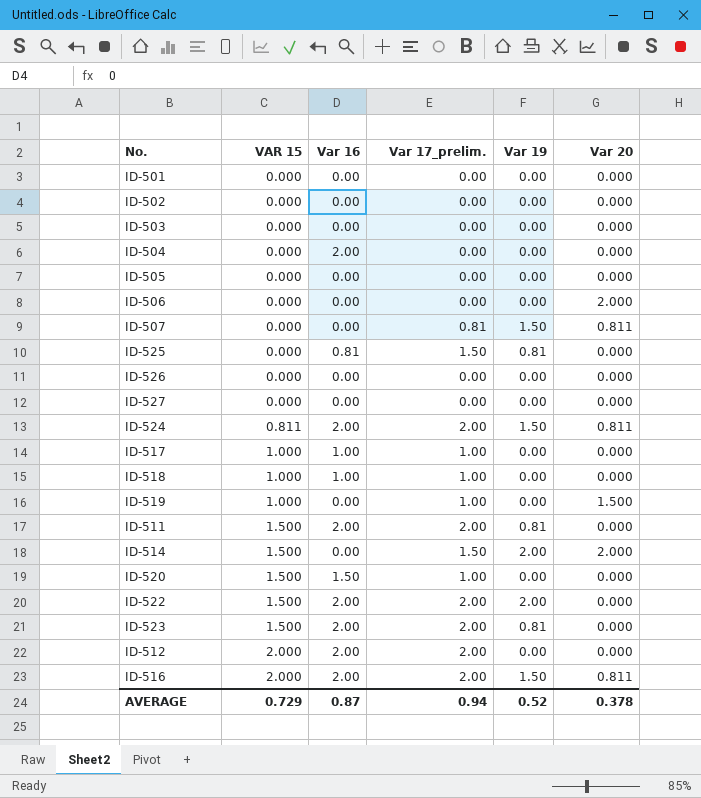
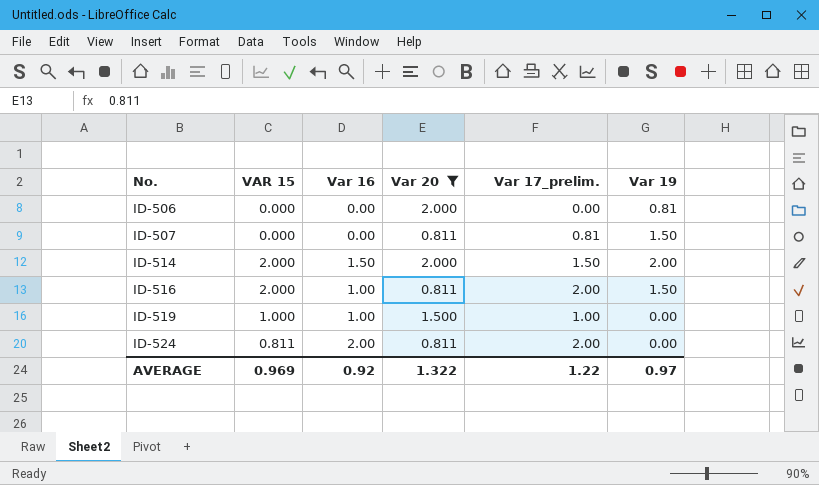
filter: none -> Var 20 != 0.000
row order: VAR 15 ascending -> No. ascending
column Var 20 | position: 6 -> 4
ID-506 | Var 19: 0.00 -> 0.81
ID-514 | VAR 15: 1.500 -> 2.000
ID-514 | Var 16: 0.00 -> 1.50
ID-516 | Var 16: 2.00 -> 1.00
ID-519 | Var 16: 0.00 -> 1.00
ID-524 | Var 19: 1.50 -> 0.00
AVERAGE | VAR 15: 0.729 -> 0.969
AVERAGE | Var 16: 0.87 -> 0.92
AVERAGE | Var 20: 0.378 -> 1.322
AVERAGE | Var 17_prelim.: 0.94 -> 1.22
AVERAGE | Var 19: 0.52 -> 0.97

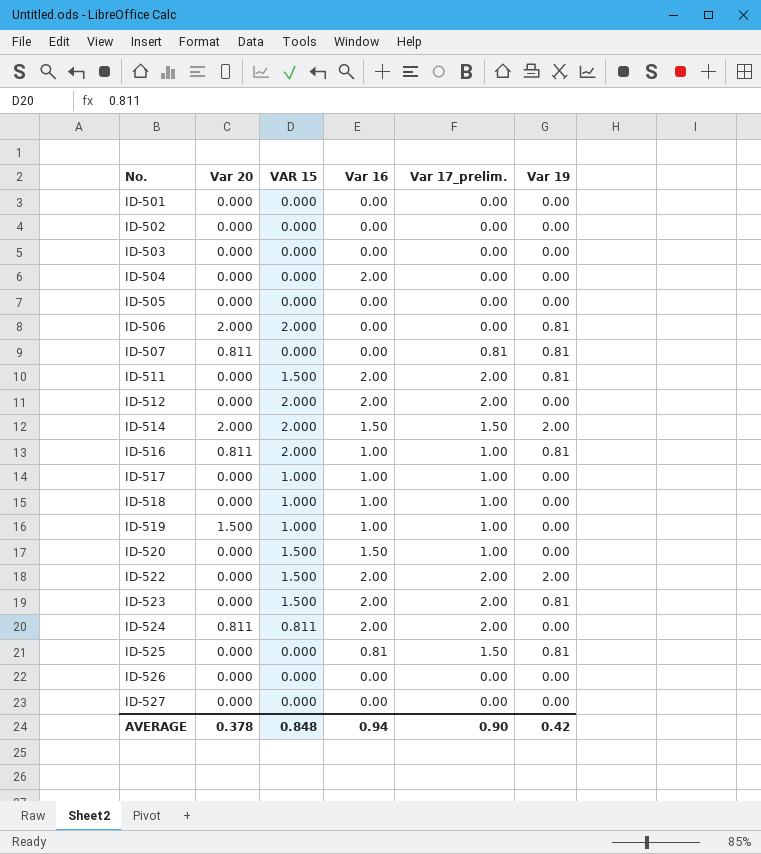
filter: Var 20 != 0.000 -> none
column Var 20 | position: 4 -> 2
ID-506 | VAR 15: 0.000 -> 2.000
ID-507 | Var 19: 1.50 -> 0.81
ID-516 | Var 17_prelim.: 2.00 -> 1.00
ID-516 | Var 19: 1.50 -> 0.81
AVERAGE | Var 20: 1.322 -> 0.378
AVERAGE | VAR 15: 0.969 -> 0.848
AVERAGE | Var 16: 0.92 -> 0.94
AVERAGE | Var 17_prelim.: 1.22 -> 0.90
AVERAGE | Var 19: 0.97 -> 0.42

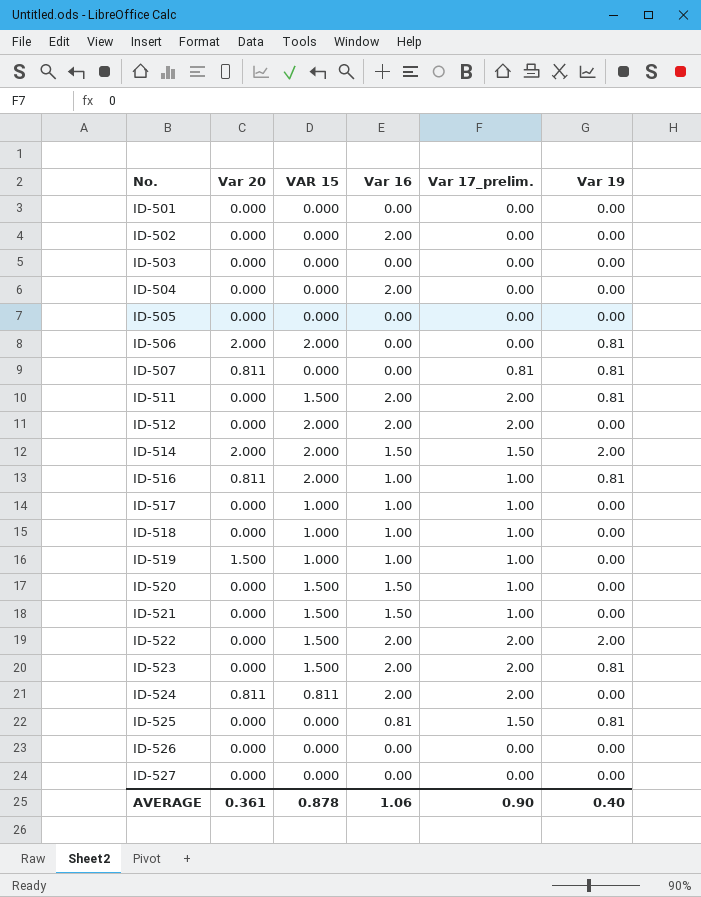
ID-502 | Var 16: 0.00 -> 2.00
row ID-521: none -> 0.000 | 1.500 | 1.50 | 1.00 | 0.00
AVERAGE | Var 20: 0.378 -> 0.361
AVERAGE | VAR 15: 0.848 -> 0.878
AVERAGE | Var 16: 0.94 -> 1.06
AVERAGE | Var 19: 0.42 -> 0.40

